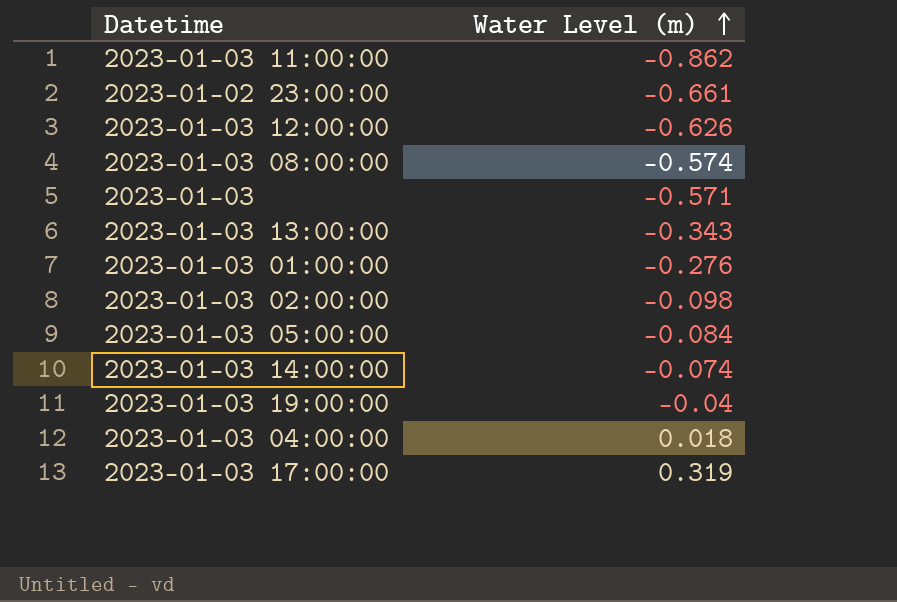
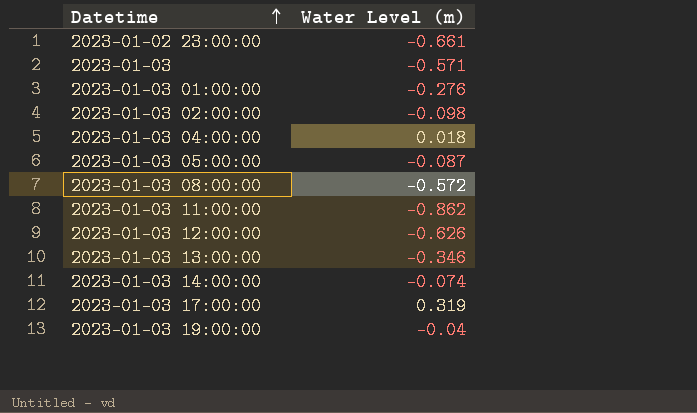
row order: Water Level (m) ascending -> Datetime ascending
2023-01-03 05:00:00 | Water Level (m): -0.084 -> -0.087
2023-01-03 08:00:00 | Water Level (m): -0.574 -> -0.572
2023-01-03 13:00:00 | Water Level (m): -0.343 -> -0.346

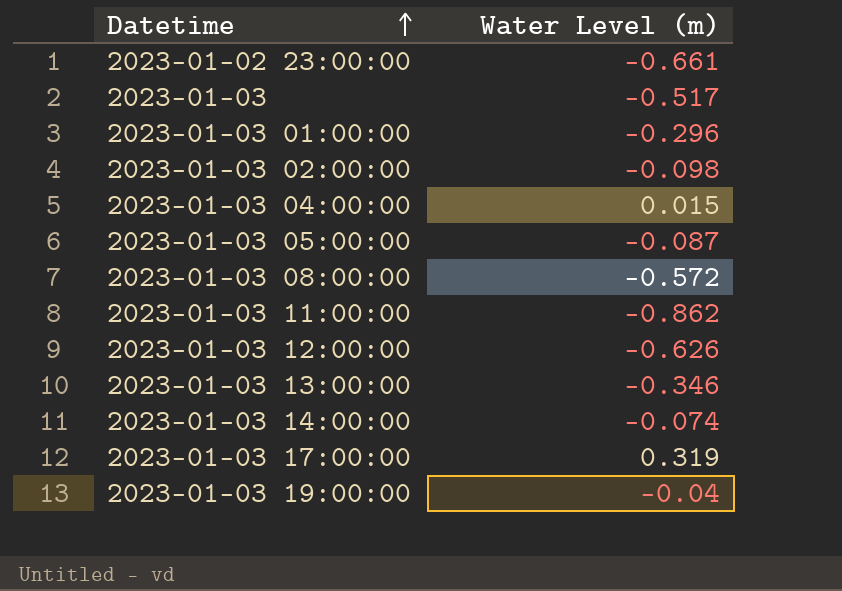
2023-01-03 | Water Level (m): -0.571 -> -0.517
2023-01-03 01:00:00 | Water Level (m): -0.276 -> -0.296
2023-01-03 04:00:00 | Water Level (m): 0.018 -> 0.015

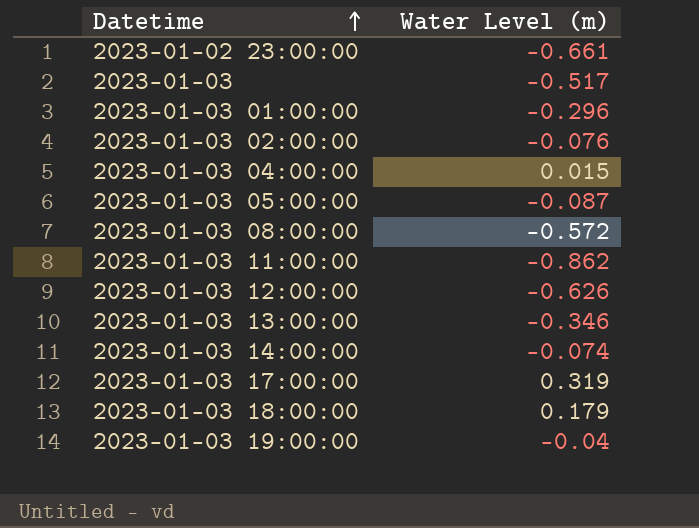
2023-01-03 02:00:00 | Water Level (m): -0.098 -> -0.076
row 2023-01-03 18:00:00: none -> 0.179

